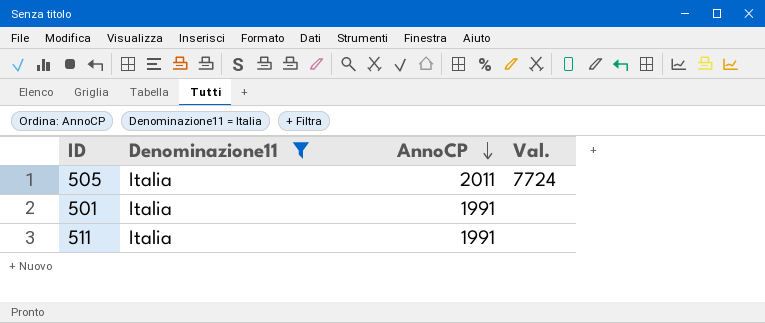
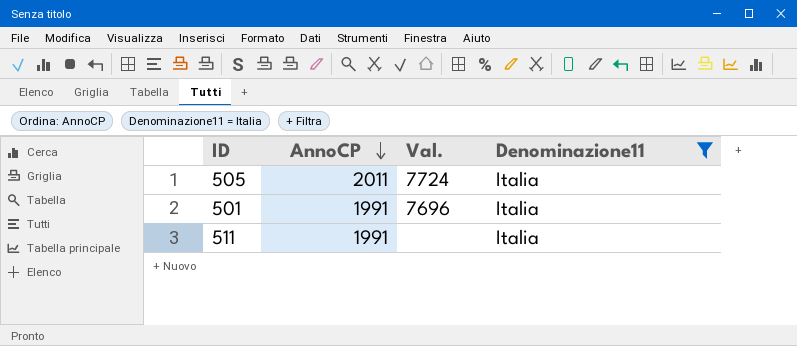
column Denominazione11 | position: 2 -> 4
501 | Val.: none -> 7696

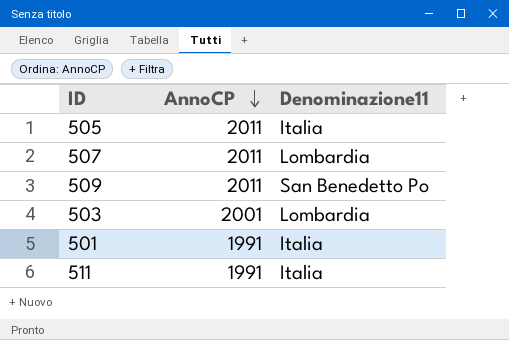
filter: Denominazione11 = Italia -> none
column Val. | position: 3 -> none

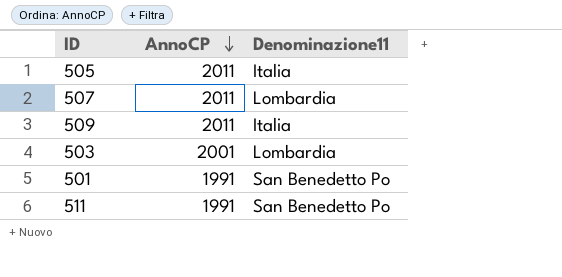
509 | Denominazione11: San Benedetto Po -> Italia
501 | Denominazione11: Italia -> San Benedetto Po
511 | Denominazione11: Italia -> San Benedetto Po

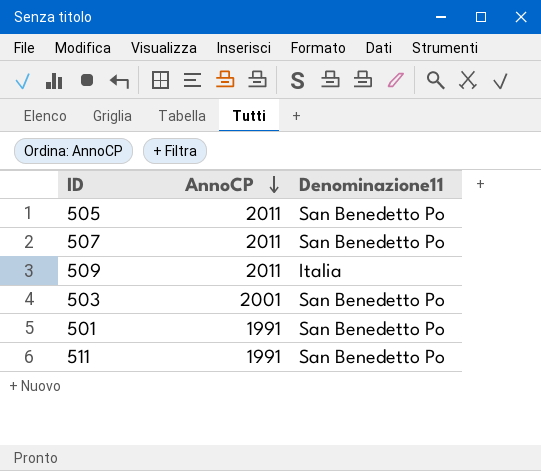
505 | Denominazione11: Italia -> San Benedetto Po
507 | Denominazione11: Lombardia -> San Benedetto Po
503 | Denominazione11: Lombardia -> San Benedetto Po

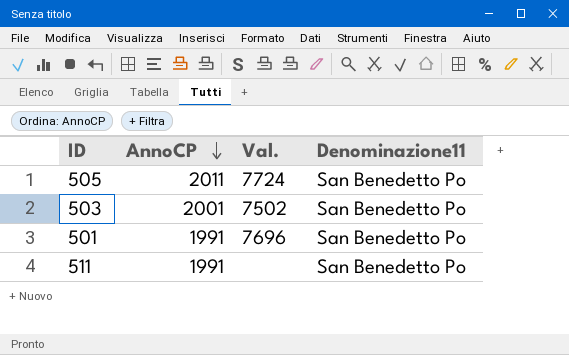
column Val. | position: none -> 3
row 507: 2011 | San Benedetto Po -> none
row 509: 2011 | Italia -> none

